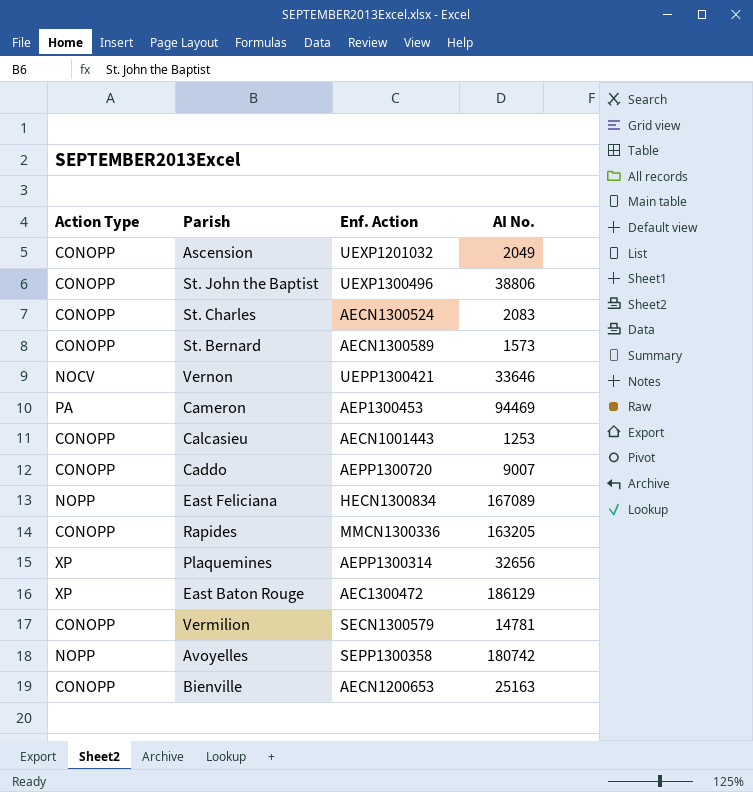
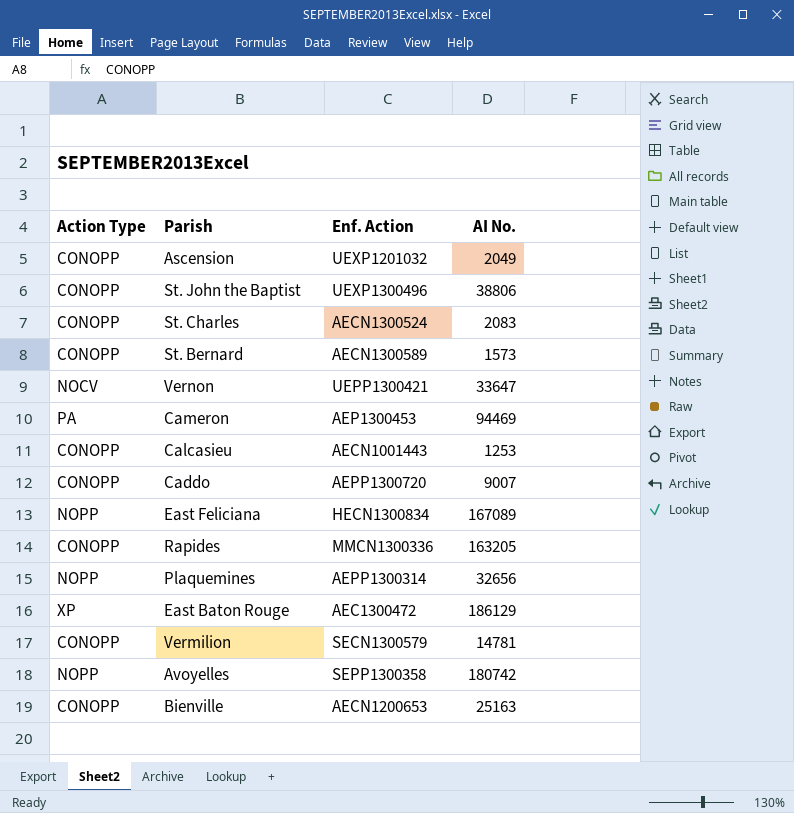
Vernon | AI No.: 33646 -> 33647
Plaquemines | Action Type: XP -> NOPP

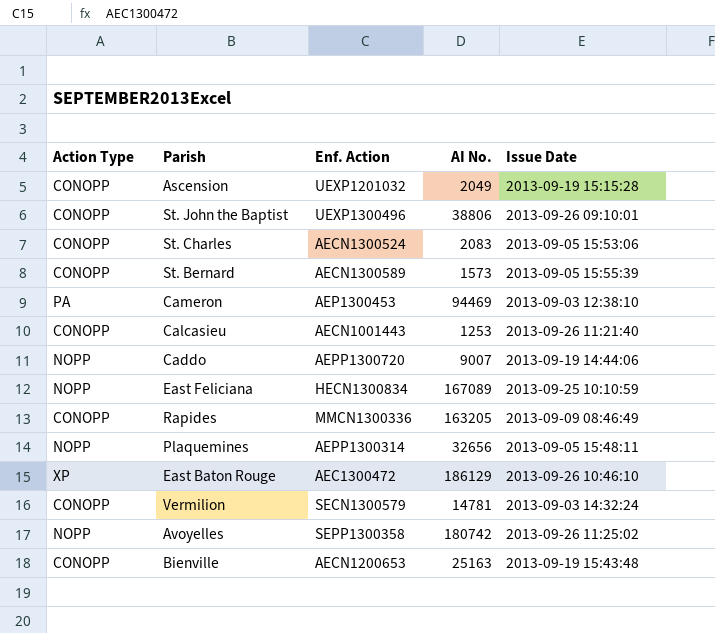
column Issue Date | position: none -> 5
row Vernon: NOCV | UEPP1300421 | 33647 -> none
Caddo | Action Type: CONOPP -> NOPP

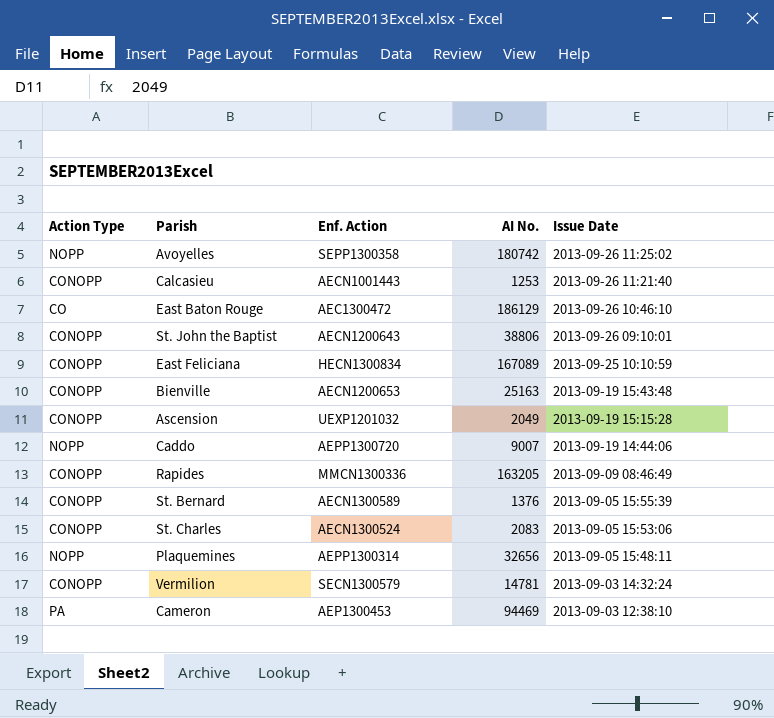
row order: none -> Issue Date descending
East Baton Rouge | Action Type: XP -> CO
St. John the Baptist | Enf. Action: UEXP1300496 -> AECN1200643
East Feliciana | Action Type: NOPP -> CONOPP
St. Bernard | AI No.: 1573 -> 1376

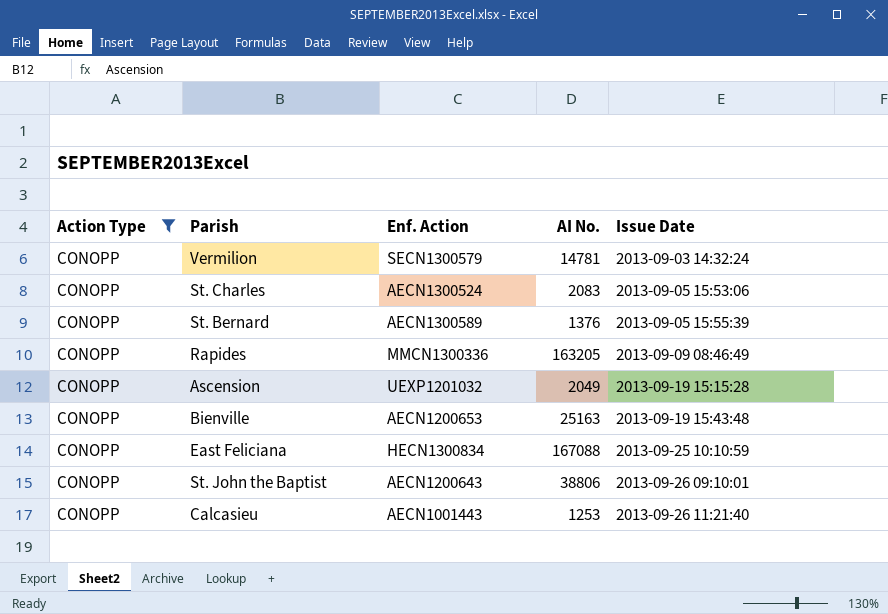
filter: none -> Action Type = CONOPP
row order: Issue Date descending -> Issue Date ascending
East Feliciana | AI No.: 167089 -> 167088

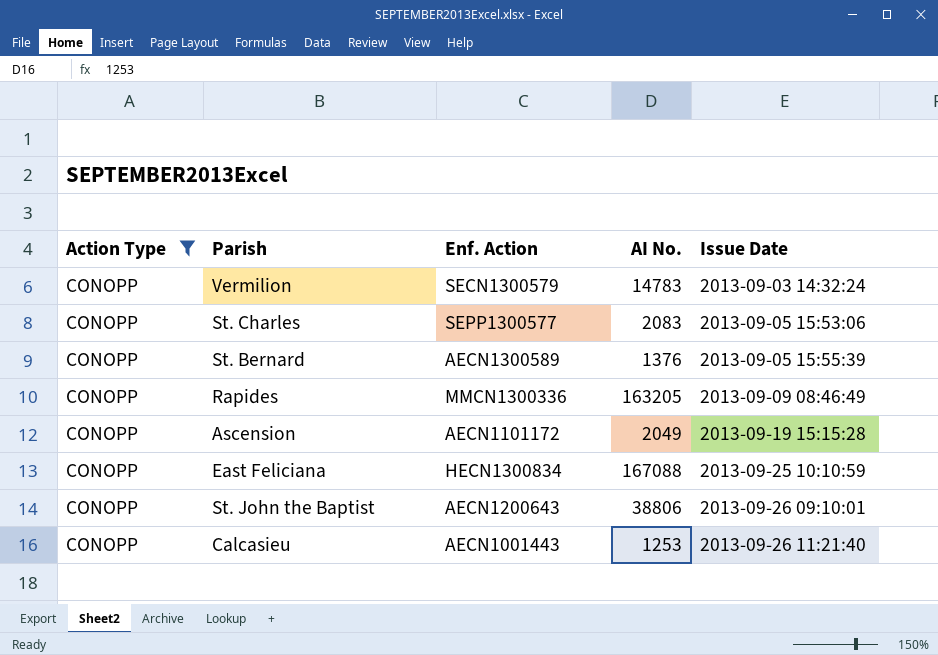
row Bienville: CONOPP | AECN1200653 | 25163 | 2013-09-19 15:43:48 -> none
Vermilion | AI No.: 14781 -> 14783
St. Charles | Enf. Action: AECN1300524 -> SEPP1300577
Ascension | Enf. Action: UEXP1201032 -> AECN1101172

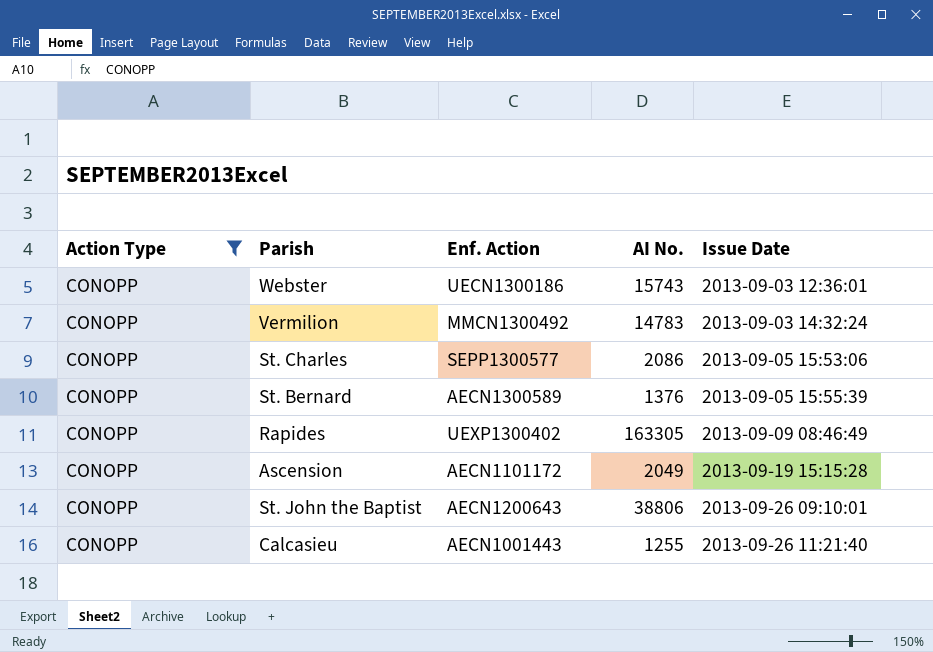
row East Feliciana: CONOPP | HECN1300834 | 167088 | 2013-09-25 10:10:59 -> none
row Webster: none -> CONOPP | UECN1300186 | 15743 | 2013-09-03 12:36:01
Vermilion | Enf. Action: SECN1300579 -> MMCN1300492
St. Charles | AI No.: 2083 -> 2086
Rapides | Enf. Action: MMCN1300336 -> UEXP1300402
Rapides | AI No.: 163205 -> 163305
Calcasieu | AI No.: 1253 -> 1255

